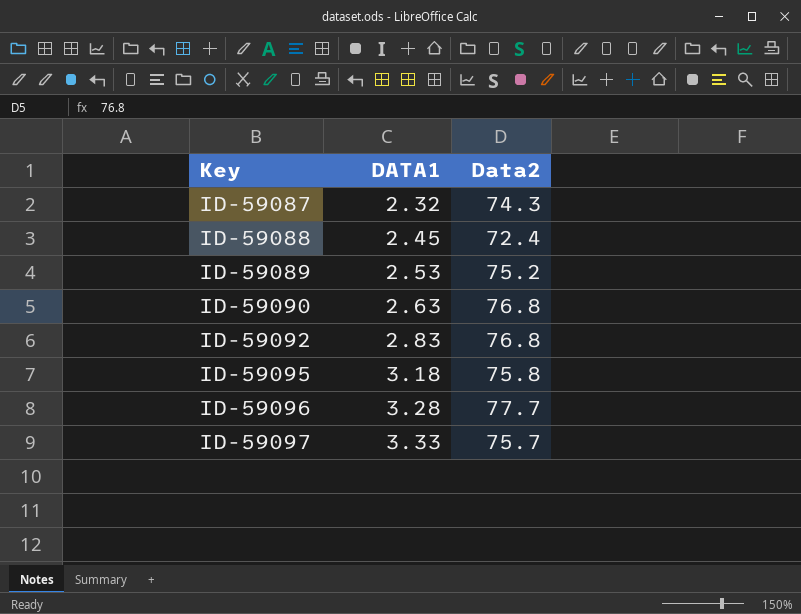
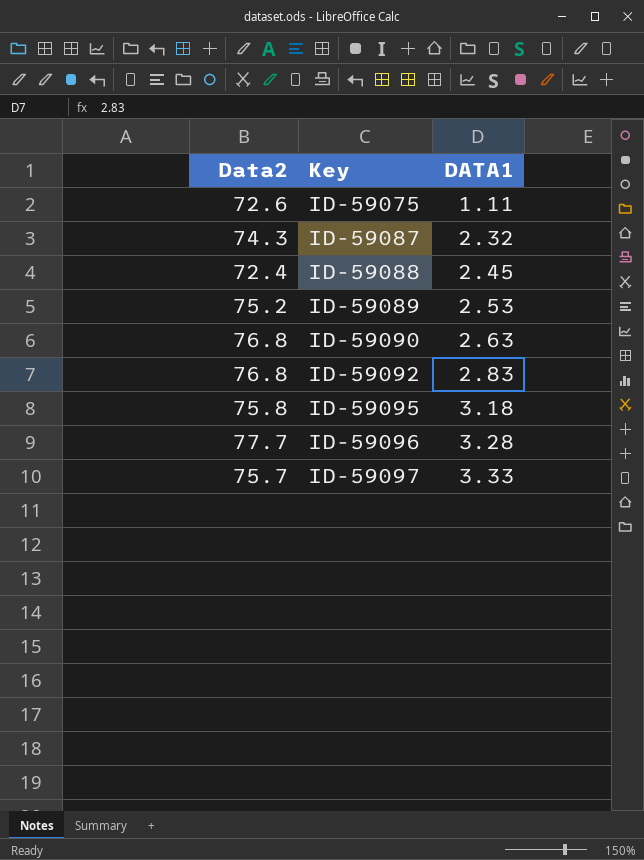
column Data2 | position: 3 -> 1
row ID-59075: none -> 72.6 | 1.11

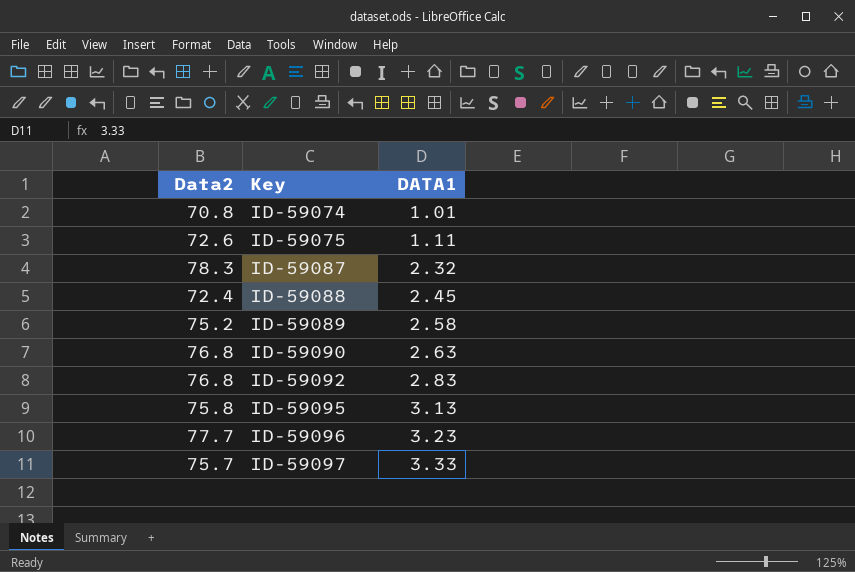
row ID-59074: none -> 70.8 | 1.01
ID-59087 | Data2: 74.3 -> 78.3
ID-59089 | DATA1: 2.53 -> 2.58
ID-59095 | DATA1: 3.18 -> 3.13
ID-59096 | DATA1: 3.28 -> 3.23

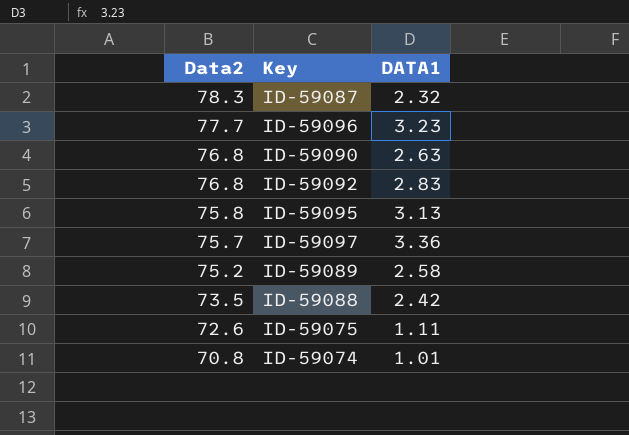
row order: Key ascending -> Data2 descending
ID-59097 | DATA1: 3.33 -> 3.36
ID-59088 | Data2: 72.4 -> 73.5
ID-59088 | DATA1: 2.45 -> 2.42

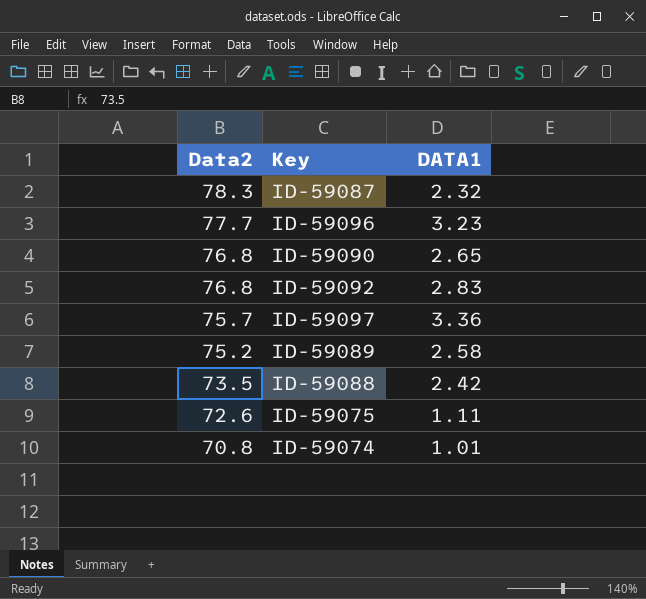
row ID-59095: 75.8 | 3.13 -> none
ID-59090 | DATA1: 2.63 -> 2.65

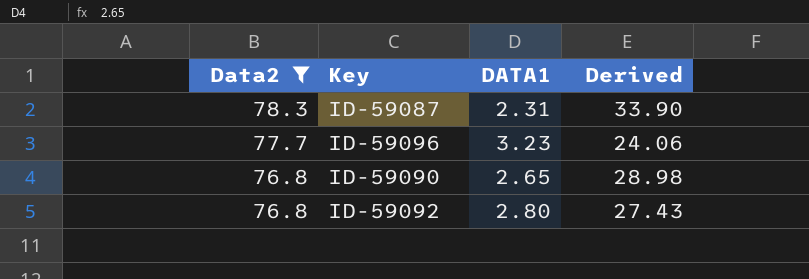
filter: none -> Data2 >= 76.8
column Derived | formula: none -> [Data2] / [DATA1]
ID-59087 | DATA1: 2.32 -> 2.31
ID-59092 | DATA1: 2.83 -> 2.80

